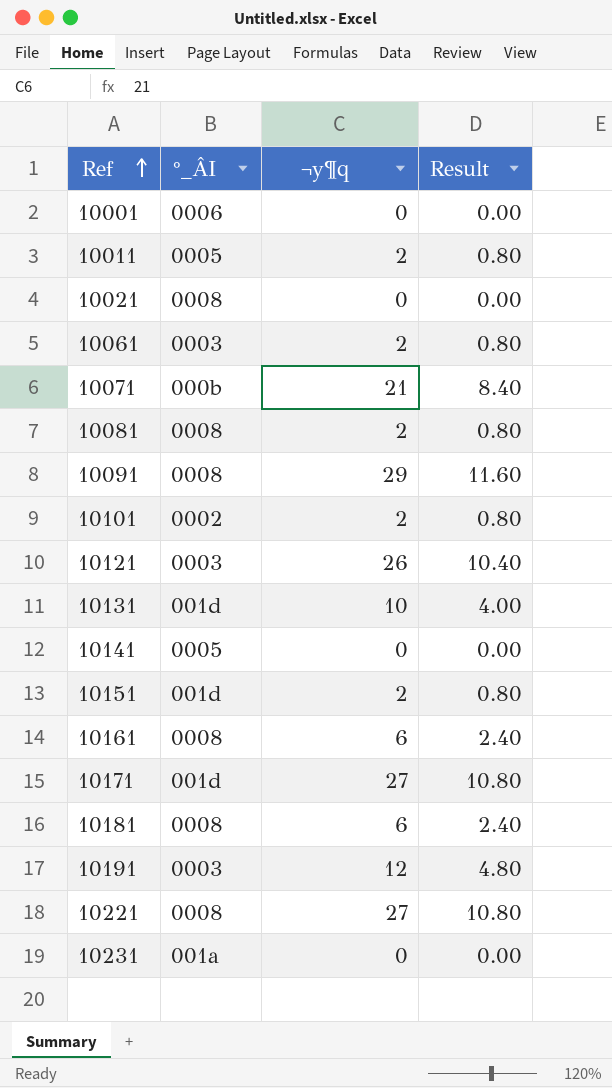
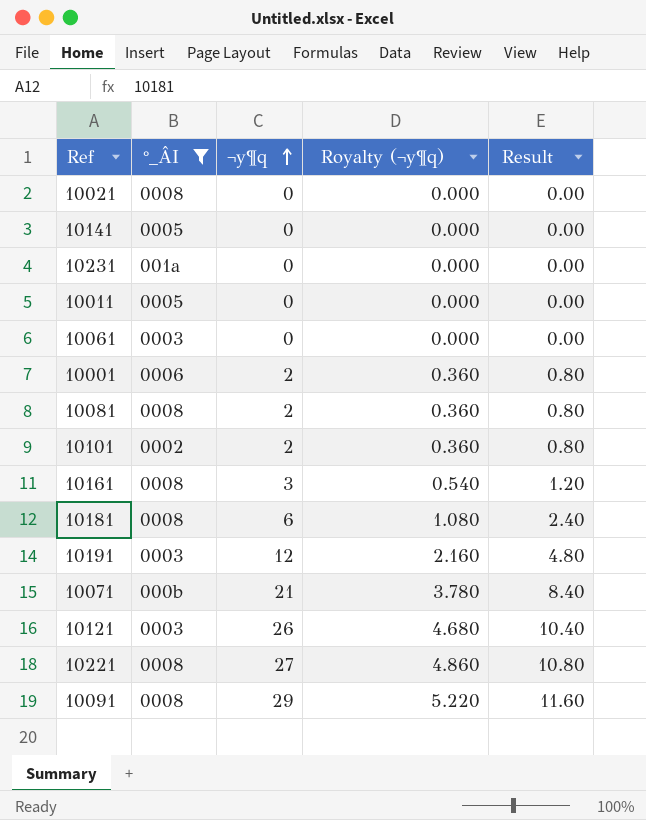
filter: none -> °_ÂI != 001d
row order: Ref ascending -> ¬y¶q ascending
column Royalty (¬y¶q) | formula: none -> [¬y¶q] * 0.18
10011 | ¬y¶q: 2 -> 0
10011 | Result: 0.80 -> 0.00
10061 | ¬y¶q: 2 -> 0
10061 | Result: 0.80 -> 0.00
10001 | ¬y¶q: 0 -> 2
10001 | Result: 0.00 -> 0.80
10161 | ¬y¶q: 6 -> 3
10161 | Result: 2.40 -> 1.20

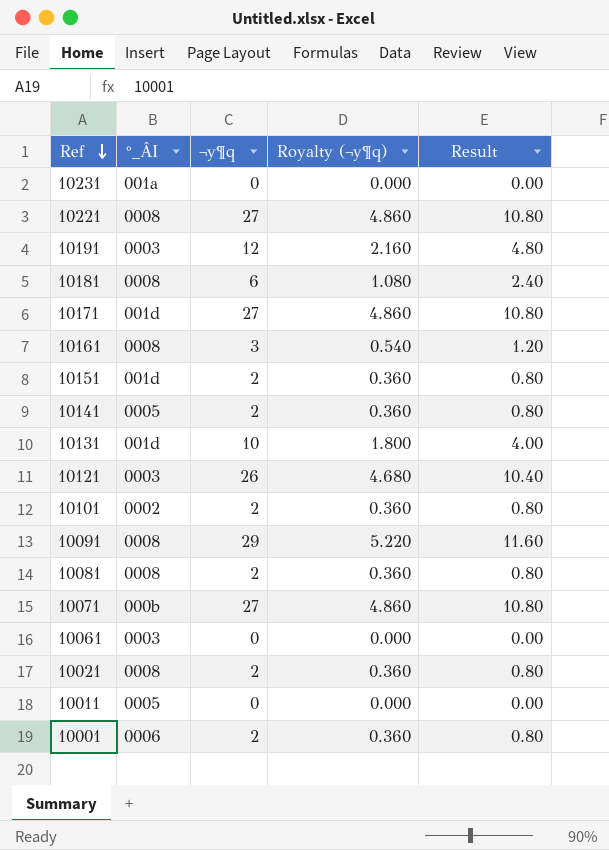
filter: °_ÂI != 001d -> none
row order: ¬y¶q ascending -> Ref descending
10141 | ¬y¶q: 0 -> 2
10141 | Royalty (¬y¶q): 0.000 -> 0.360
10141 | Result: 0.00 -> 0.80
10071 | ¬y¶q: 21 -> 27
10071 | Royalty (¬y¶q): 3.780 -> 4.860
10071 | Result: 8.40 -> 10.80
10021 | ¬y¶q: 0 -> 2
10021 | Royalty (¬y¶q): 0.000 -> 0.360
10021 | Result: 0.00 -> 0.80

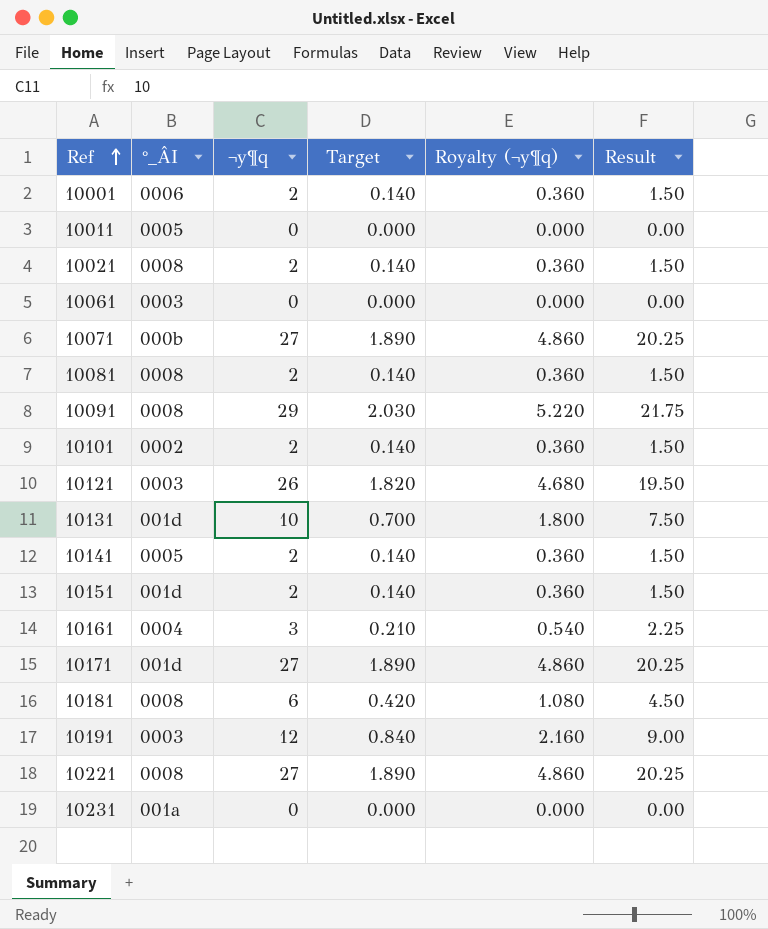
row order: Ref descending -> Ref ascending
column Target | formula: none -> [¬y¶q] * 0.07
column Result | formula: [¬y¶q] * 0.4 -> [¬y¶q] * 0.75
10161 | °_ÂI: 0008 -> 0004

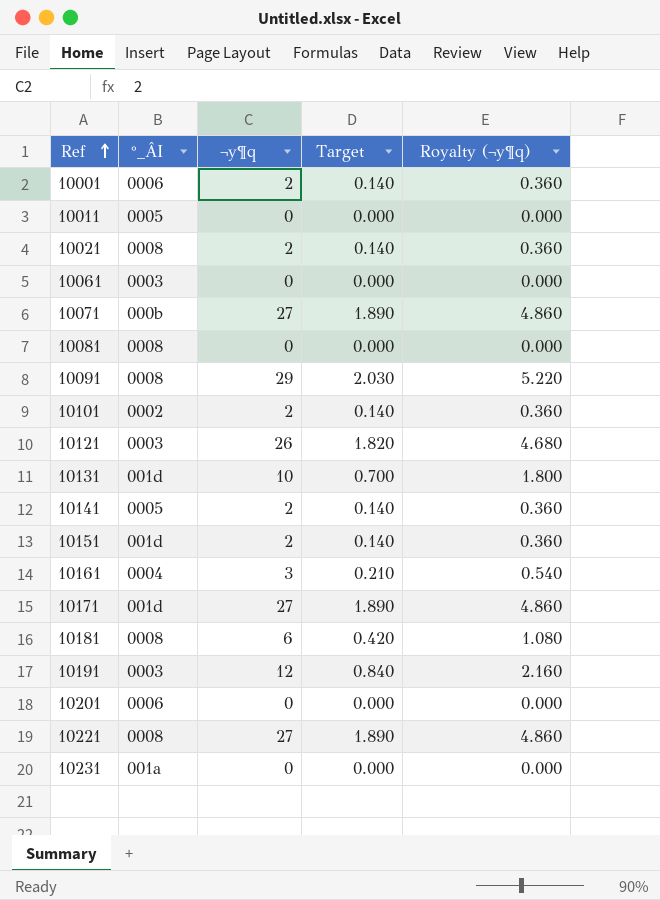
column Result | formula: [¬y¶q] * 0.75 -> none
10081 | ¬y¶q: 2 -> 0
10081 | Target: 0.140 -> 0.000
10081 | Royalty (¬y¶q): 0.360 -> 0.000
row 10201: none -> 0006 | 0 | 0.000 | 0.000

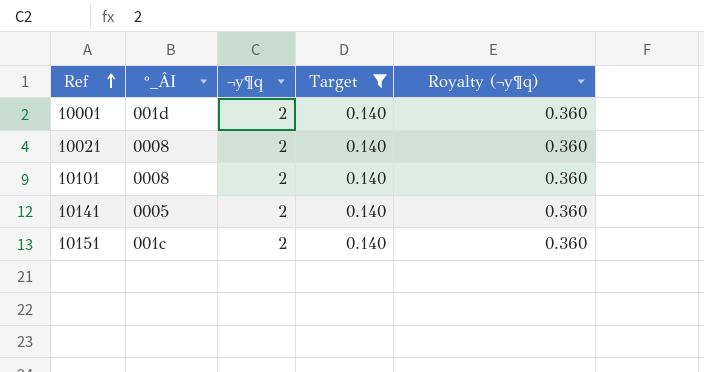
filter: none -> Target = 0.140
10001 | °_ÂI: 0006 -> 001d
10101 | °_ÂI: 0002 -> 0008
10151 | °_ÂI: 001d -> 001c

